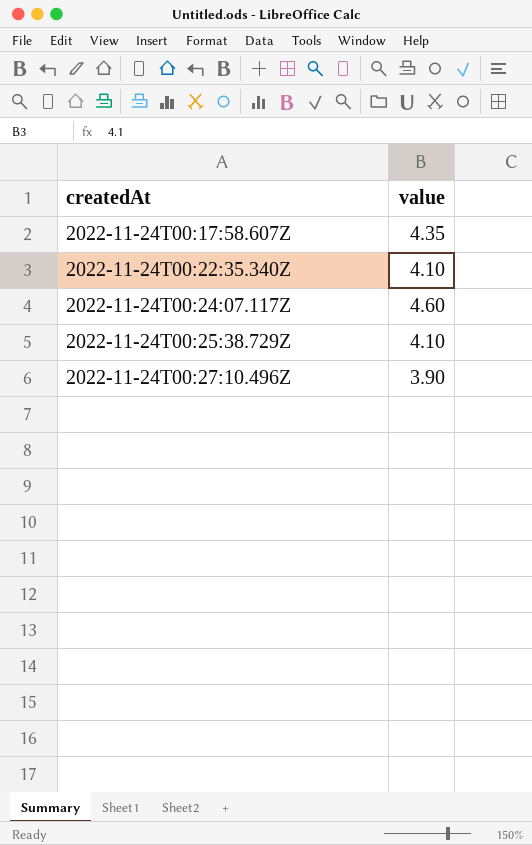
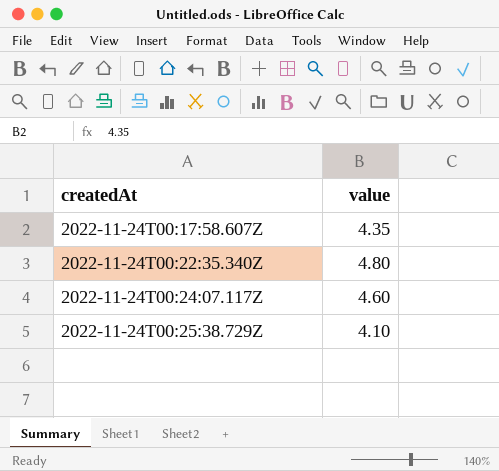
row 2022-11-24T00:27:10.496Z: 3.90 -> none
2022-11-24T00:22:35.340Z | value: 4.10 -> 4.80

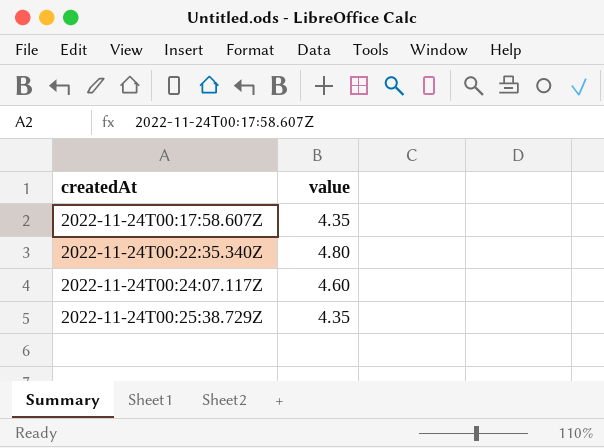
2022-11-24T00:25:38.729Z | value: 4.10 -> 4.35

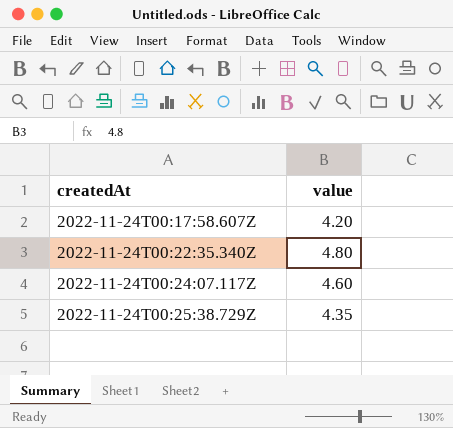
2022-11-24T00:17:58.607Z | value: 4.35 -> 4.20

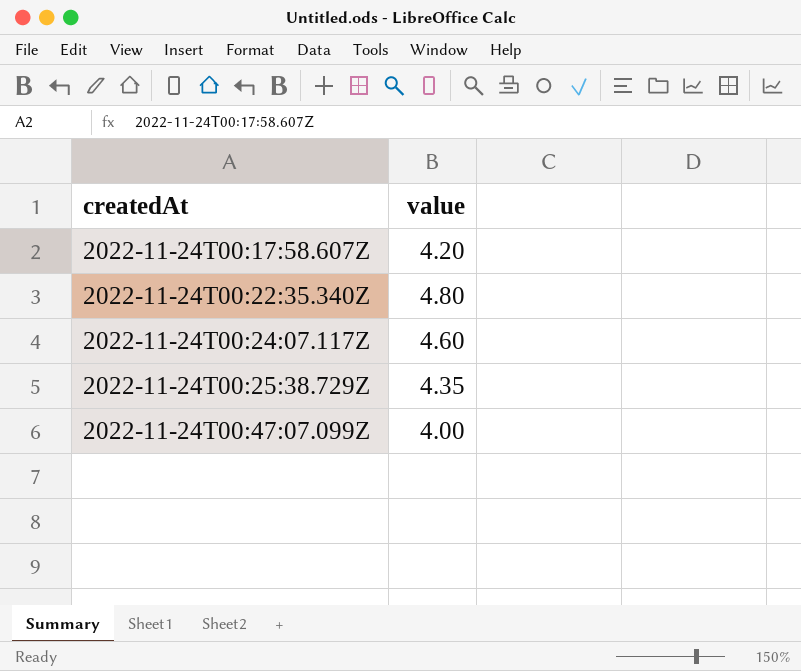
row 2022-11-24T00:47:07.099Z: none -> 4.00

